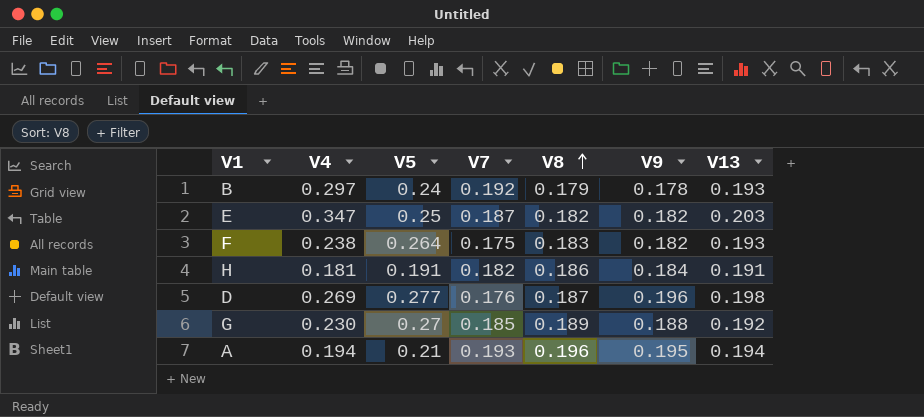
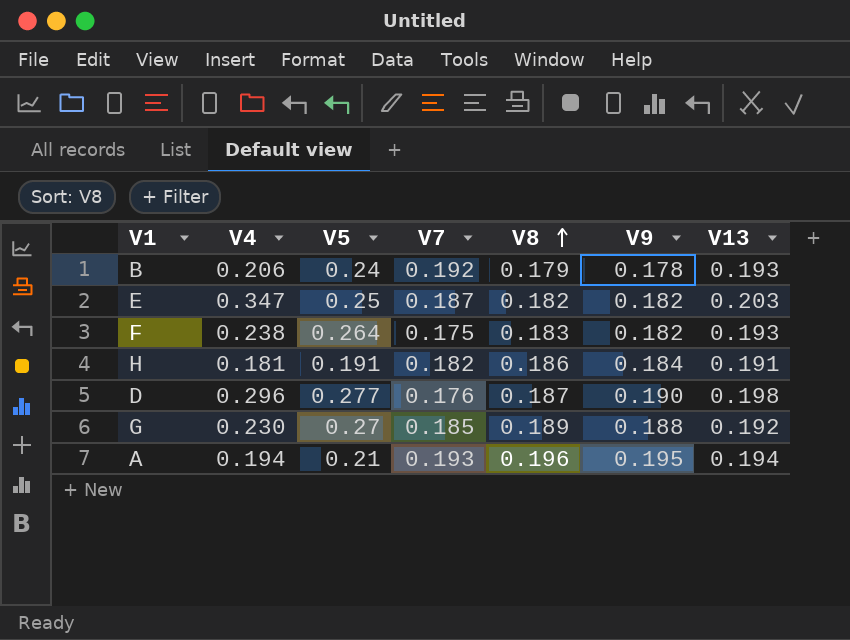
B | V4: 0.297 -> 0.206
D | V4: 0.269 -> 0.296
D | V9: 0.196 -> 0.190

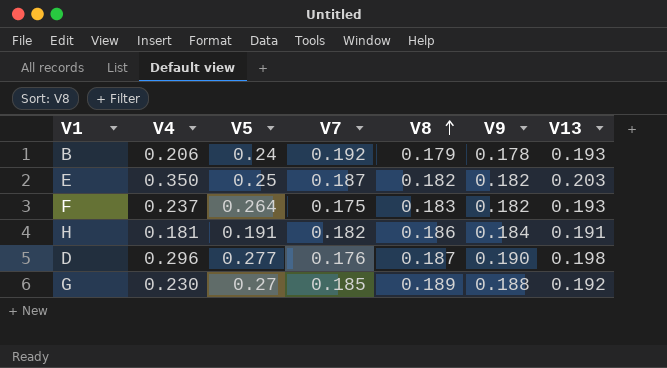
row A: 0.194 | 0.21 | 0.193 | 0.196 | 0.195 | 0.194 -> none
E | V4: 0.347 -> 0.350
F | V4: 0.238 -> 0.237

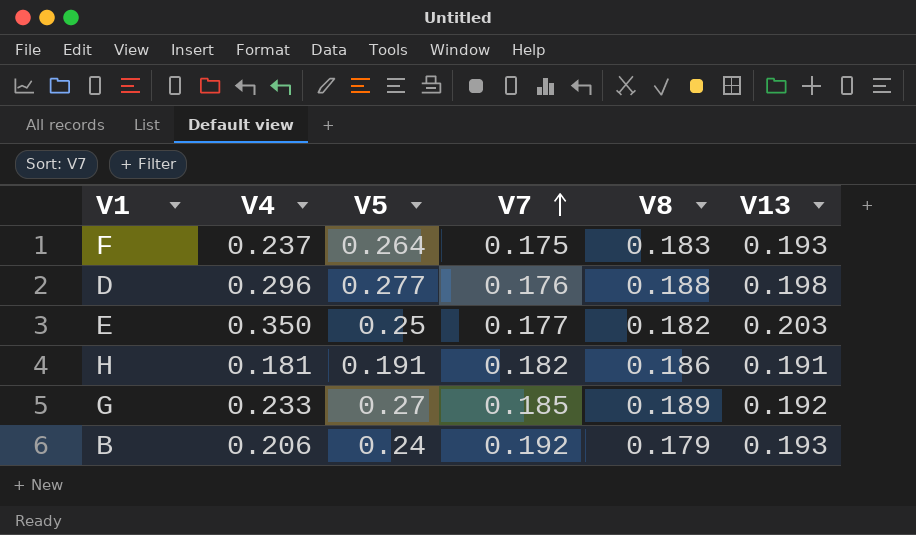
row order: V8 ascending -> V7 ascending
column V9 | position: 6 -> none
D | V8: 0.187 -> 0.188
E | V7: 0.187 -> 0.177
G | V4: 0.230 -> 0.233

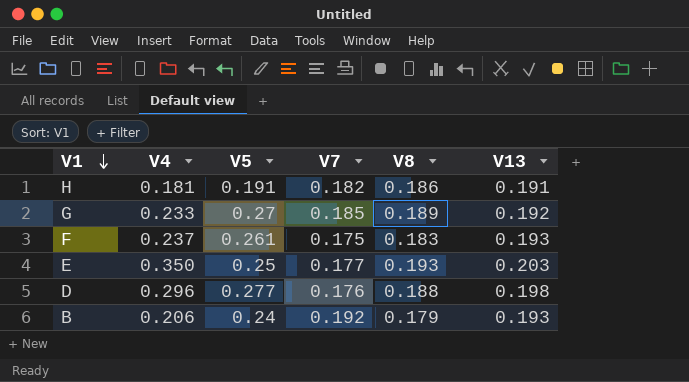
row order: V7 ascending -> V1 descending
F | V5: 0.264 -> 0.261
E | V8: 0.182 -> 0.193

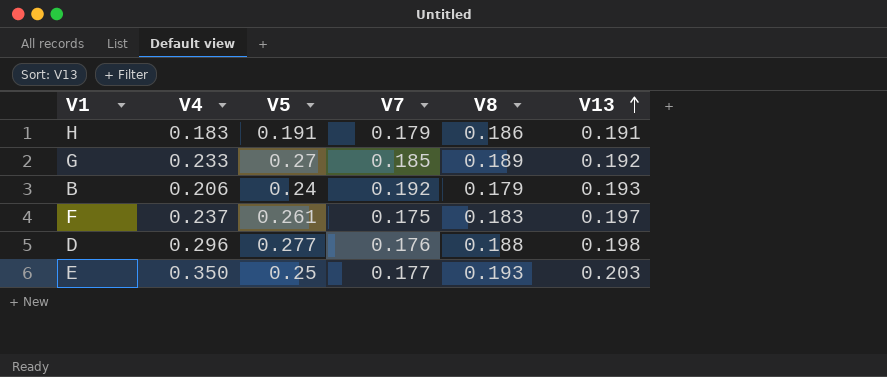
row order: V1 descending -> V13 ascending
H | V4: 0.181 -> 0.183
H | V7: 0.182 -> 0.179
F | V13: 0.193 -> 0.197

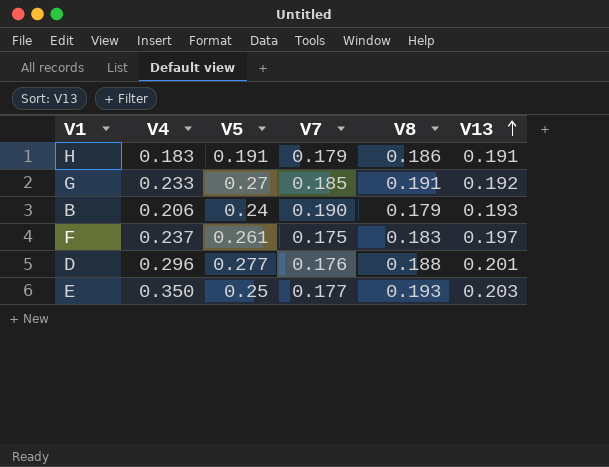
G | V8: 0.189 -> 0.191
B | V7: 0.192 -> 0.190
D | V13: 0.198 -> 0.201

